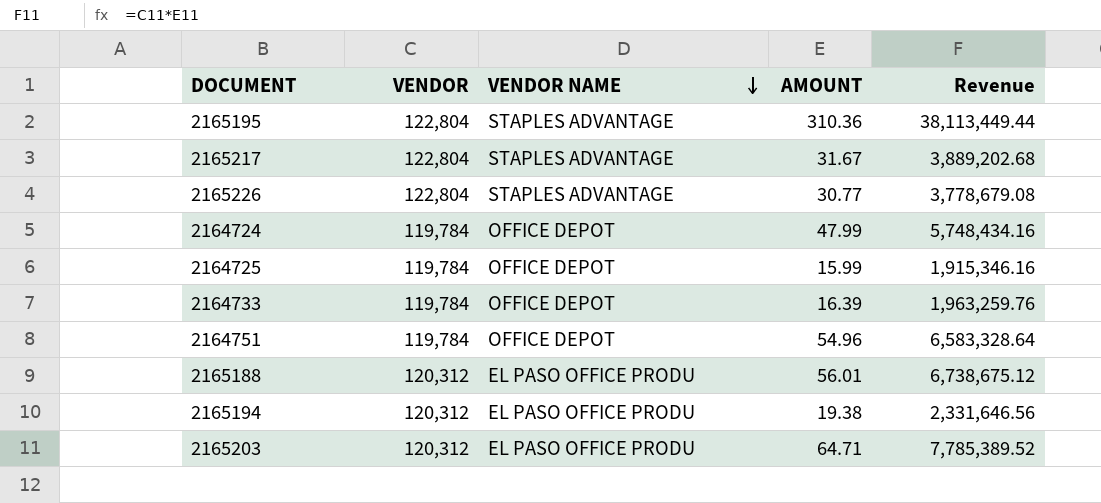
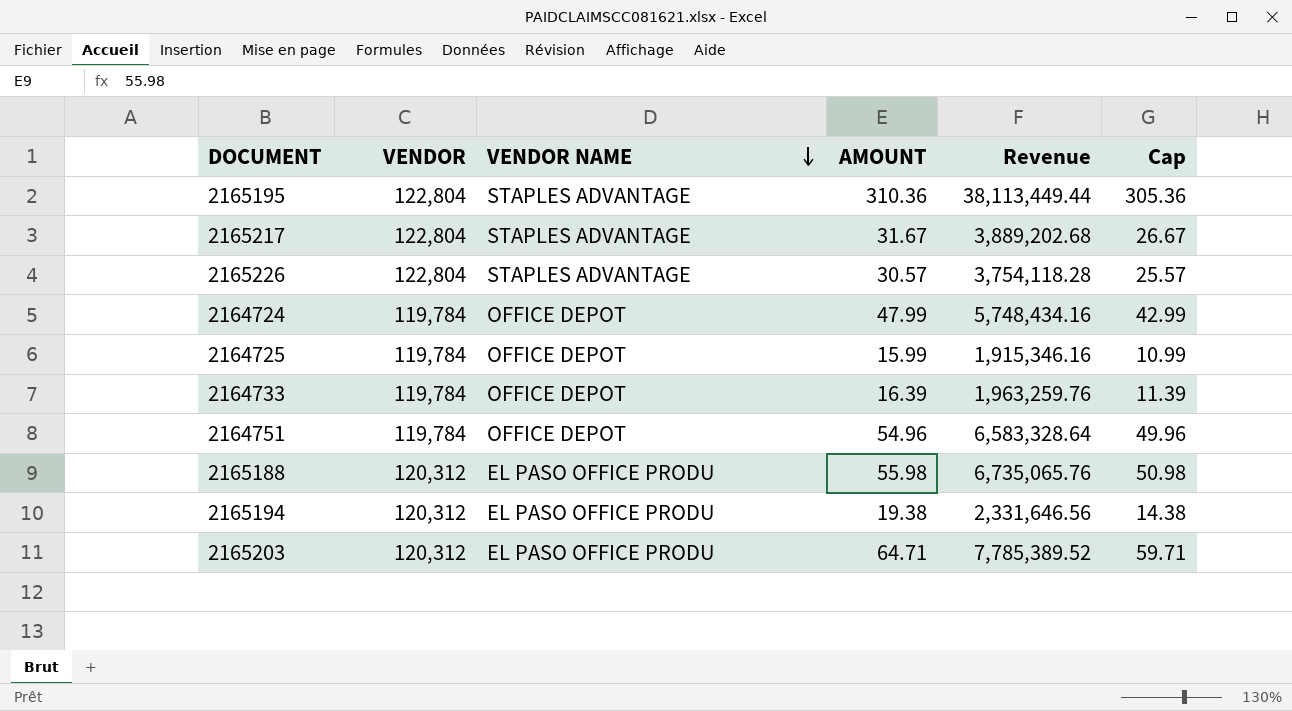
column Cap | formula: none -> [AMOUNT] - 5
2165226 | AMOUNT: 30.77 -> 30.57
2165226 | Revenue: 3,778,679.08 -> 3,754,118.28
2165188 | AMOUNT: 56.01 -> 55.98
2165188 | Revenue: 6,738,675.12 -> 6,735,065.76

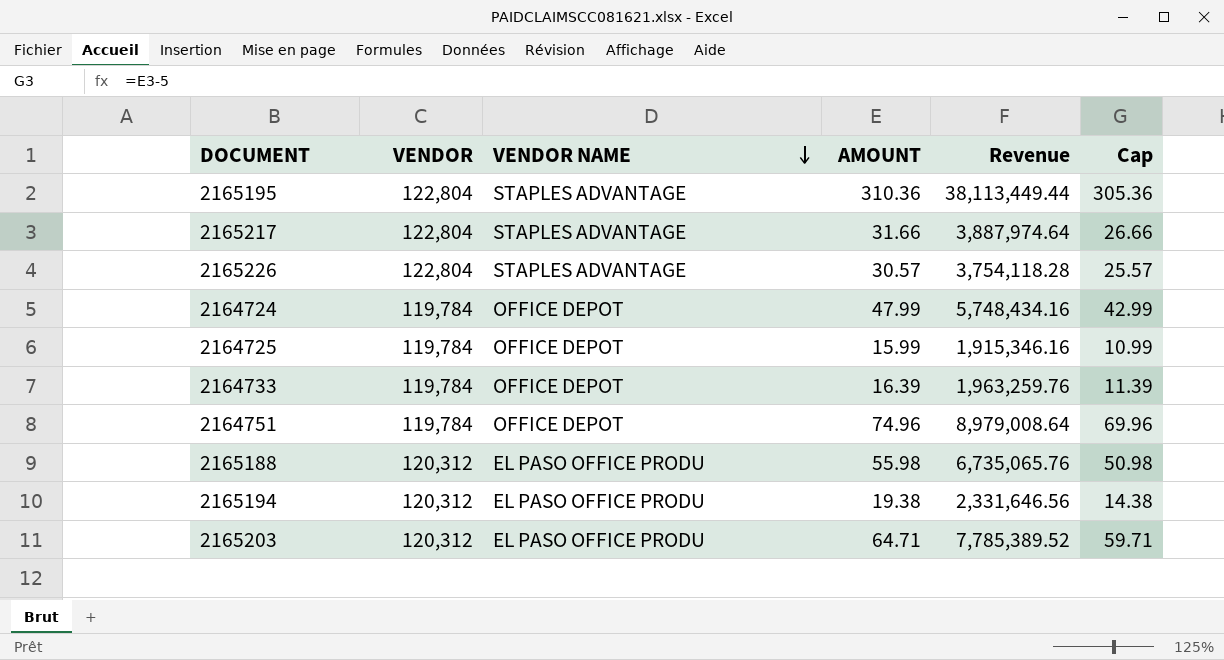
2165217 | AMOUNT: 31.67 -> 31.66
2165217 | Revenue: 3,889,202.68 -> 3,887,974.64
2165217 | Cap: 26.67 -> 26.66
2164751 | AMOUNT: 54.96 -> 74.96
2164751 | Revenue: 6,583,328.64 -> 8,979,008.64
2164751 | Cap: 49.96 -> 69.96

